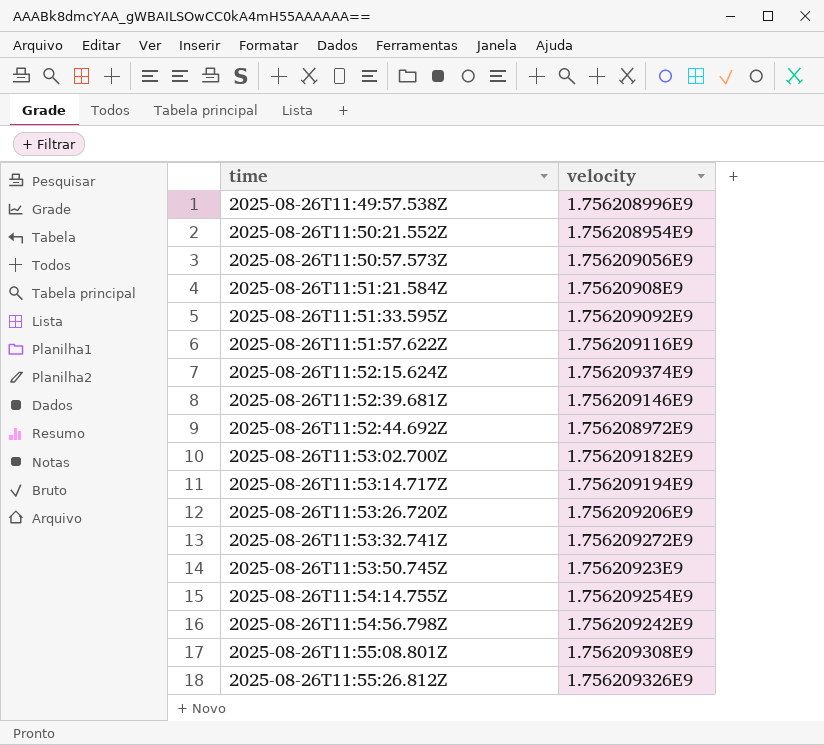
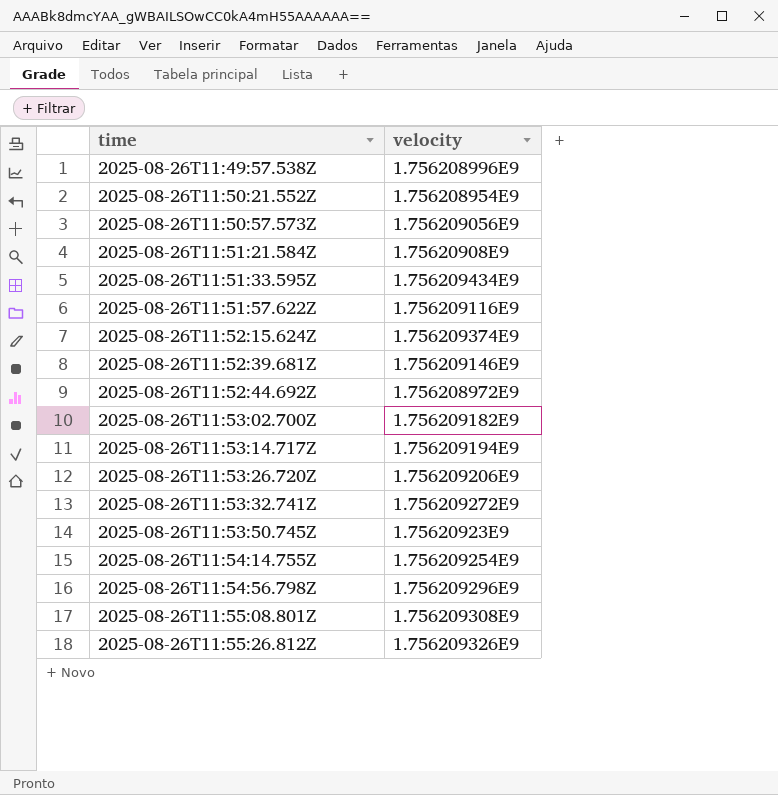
2025-08-26T11:51:33.595Z | velocity: 1.756209092E9 -> 1.756209434E9
2025-08-26T11:54:56.798Z | velocity: 1.756209242E9 -> 1.756209296E9

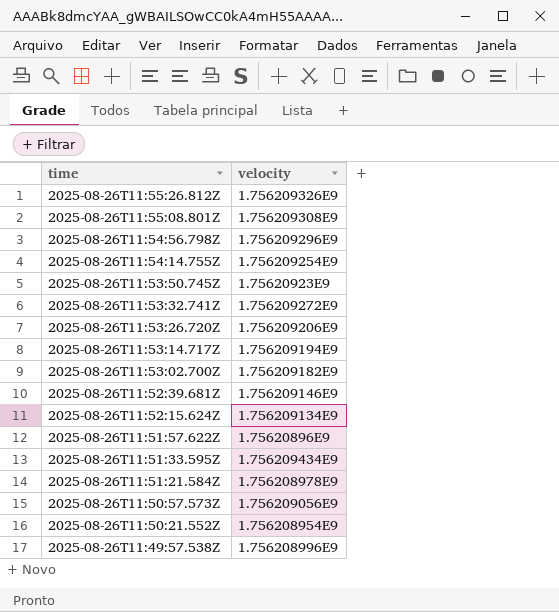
row order: time ascending -> time descending
row 2025-08-26T11:52:44.692Z: 1.756208972E9 -> none
2025-08-26T11:52:15.624Z | velocity: 1.756209374E9 -> 1.756209134E9
2025-08-26T11:51:57.622Z | velocity: 1.756209116E9 -> 1.75620896E9
2025-08-26T11:51:21.584Z | velocity: 1.75620908E9 -> 1.756208978E9

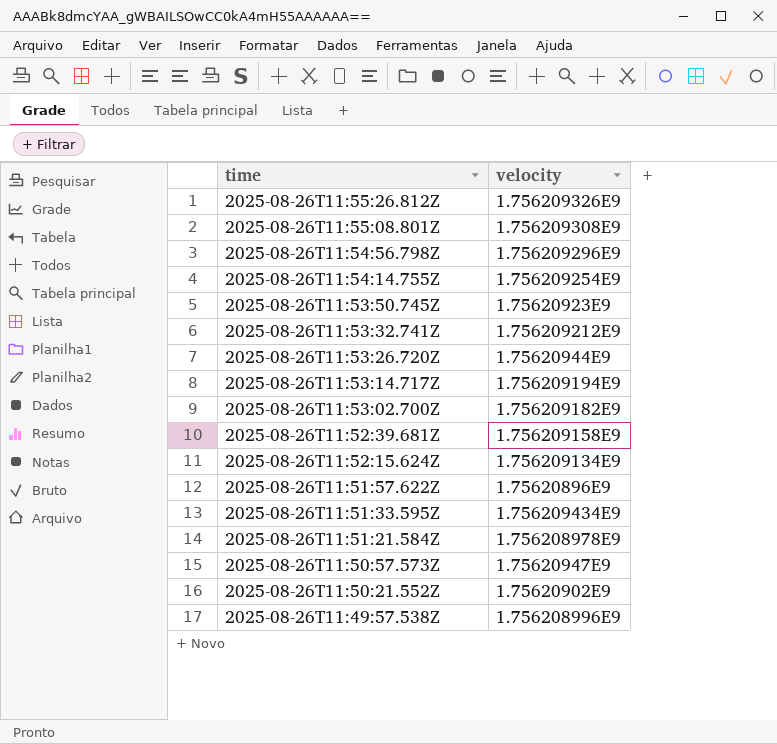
2025-08-26T11:53:32.741Z | velocity: 1.756209272E9 -> 1.756209212E9
2025-08-26T11:53:26.720Z | velocity: 1.756209206E9 -> 1.75620944E9
2025-08-26T11:52:39.681Z | velocity: 1.756209146E9 -> 1.756209158E9
2025-08-26T11:50:57.573Z | velocity: 1.756209056E9 -> 1.75620947E9
2025-08-26T11:50:21.552Z | velocity: 1.756208954E9 -> 1.75620902E9

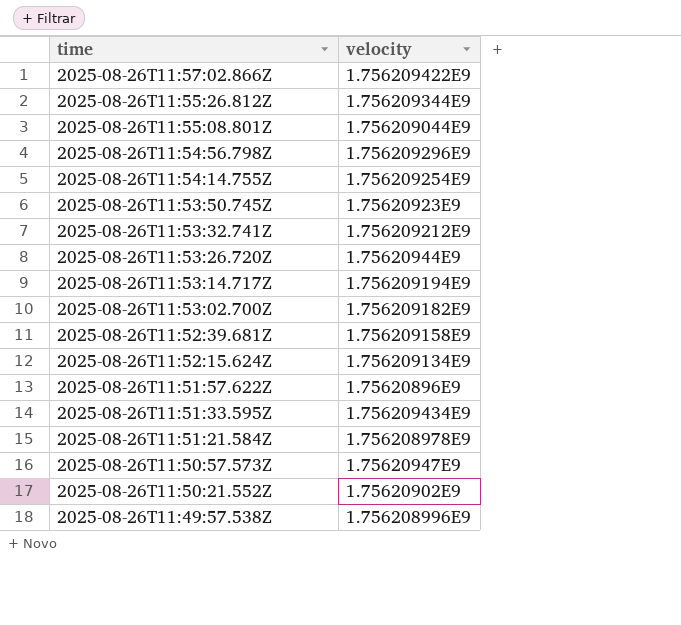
row 2025-08-26T11:57:02.866Z: none -> 1.756209422E9
2025-08-26T11:55:26.812Z | velocity: 1.756209326E9 -> 1.756209344E9
2025-08-26T11:55:08.801Z | velocity: 1.756209308E9 -> 1.756209044E9

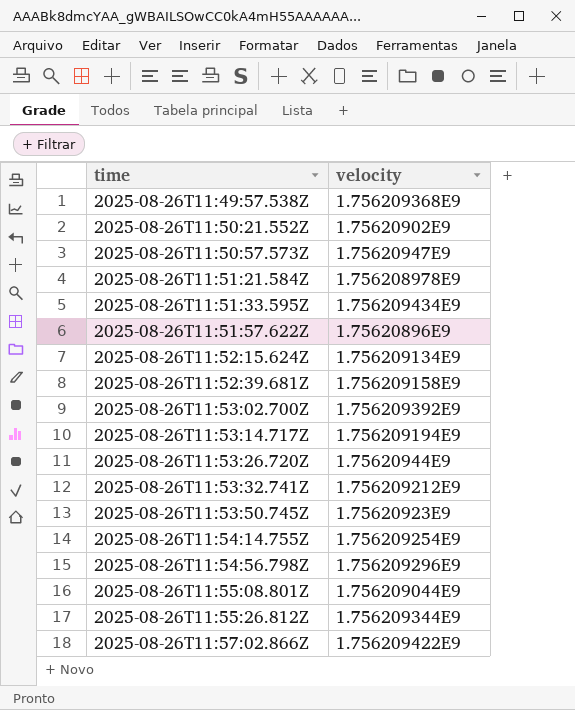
row order: time descending -> time ascending
2025-08-26T11:49:57.538Z | velocity: 1.756208996E9 -> 1.756209368E9
2025-08-26T11:53:02.700Z | velocity: 1.756209182E9 -> 1.756209392E9

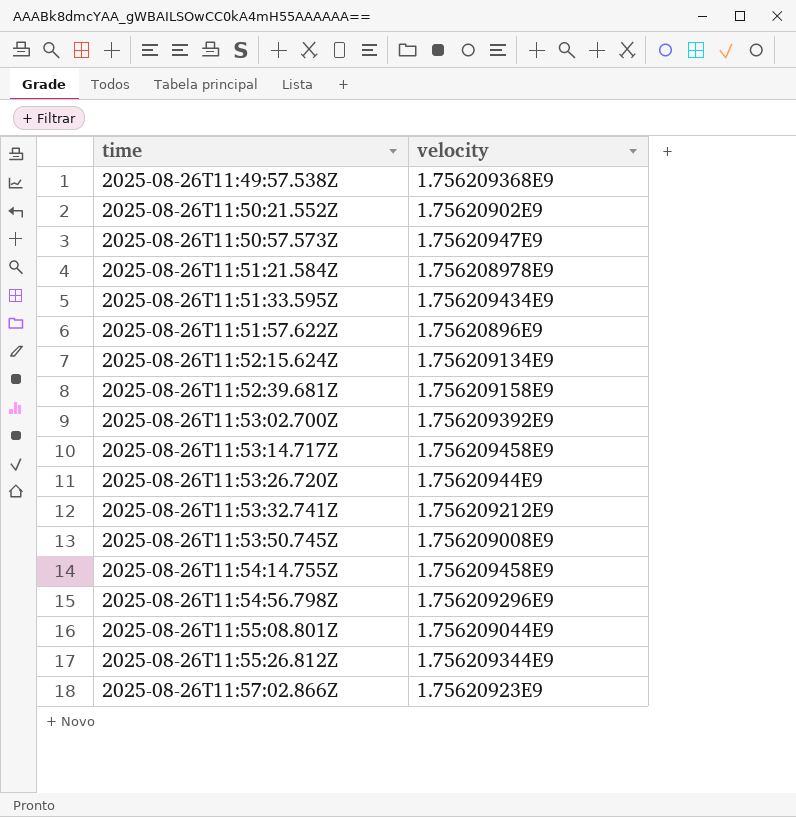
2025-08-26T11:53:14.717Z | velocity: 1.756209194E9 -> 1.756209458E9
2025-08-26T11:53:50.745Z | velocity: 1.75620923E9 -> 1.756209008E9
2025-08-26T11:54:14.755Z | velocity: 1.756209254E9 -> 1.756209458E9
2025-08-26T11:57:02.866Z | velocity: 1.756209422E9 -> 1.75620923E9

